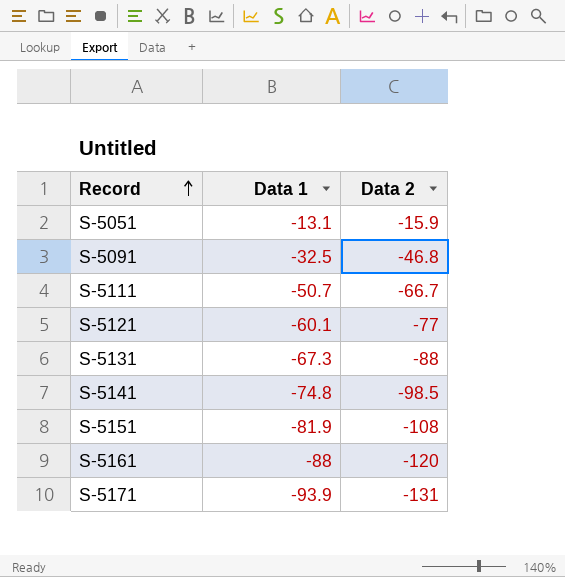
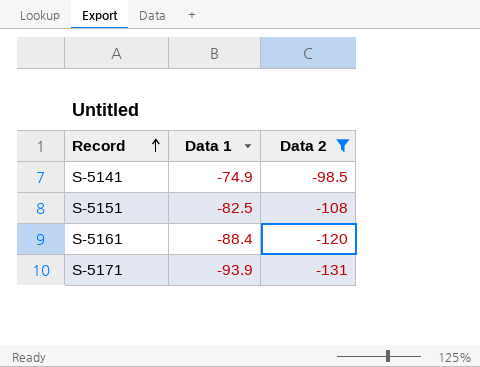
filter: none -> Data 2 <= -98.5
S-5141 | Data 1: -74.8 -> -74.9
S-5151 | Data 1: -81.9 -> -82.5
S-5161 | Data 1: -88 -> -88.4

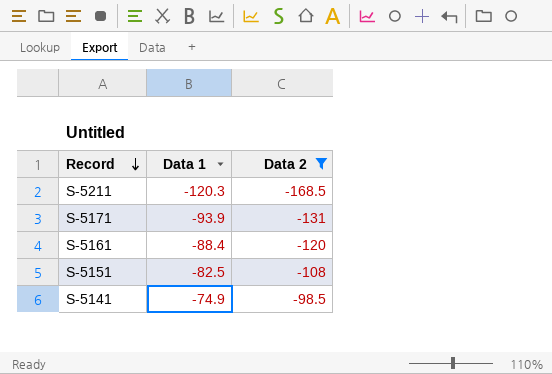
row order: Record ascending -> Record descending
row S-5211: none -> -120.3 | -168.5

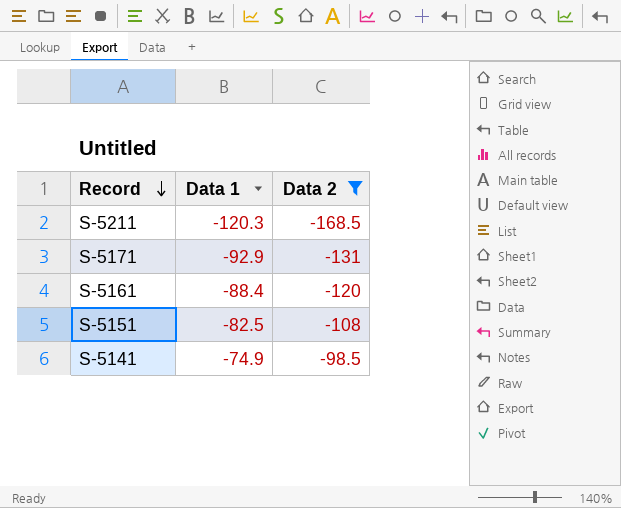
S-5171 | Data 1: -93.9 -> -92.9

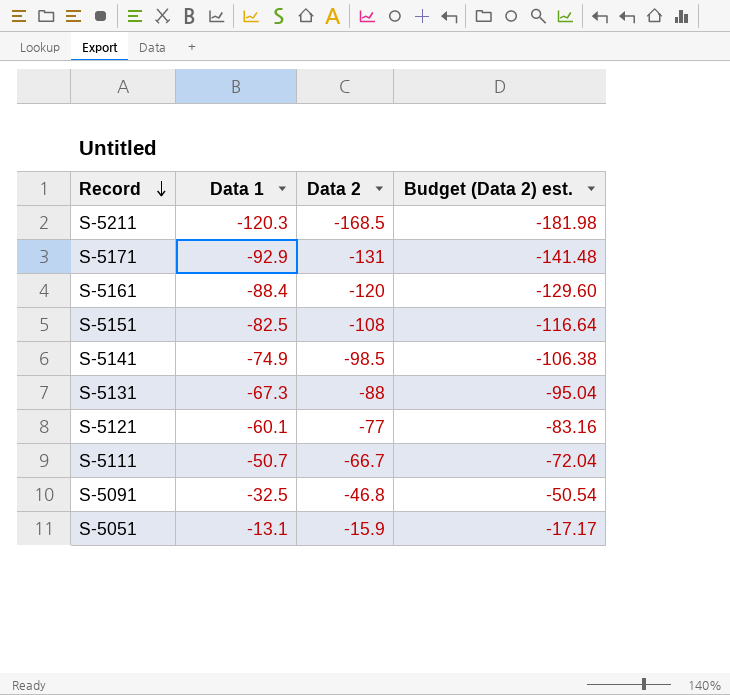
filter: Data 2 <= -98.5 -> none
column Budget (Data 2) est. | formula: none -> [Data 2] * 1.08

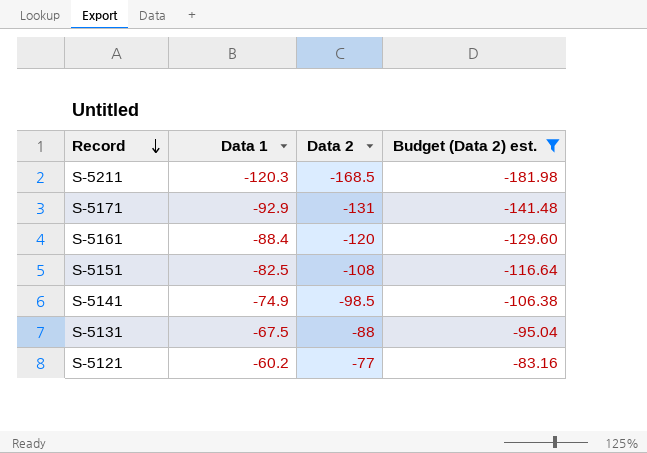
filter: none -> Budget (Data 2) est. <= -83.16
S-5131 | Data 1: -67.3 -> -67.5
S-5121 | Data 1: -60.1 -> -60.2

